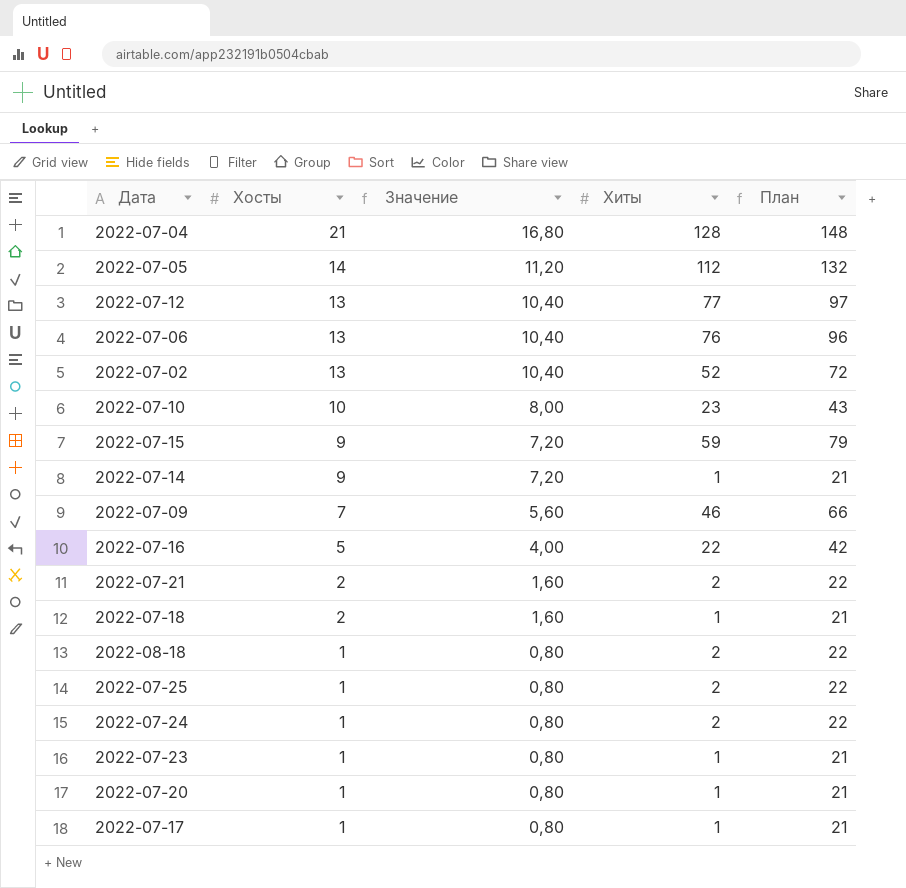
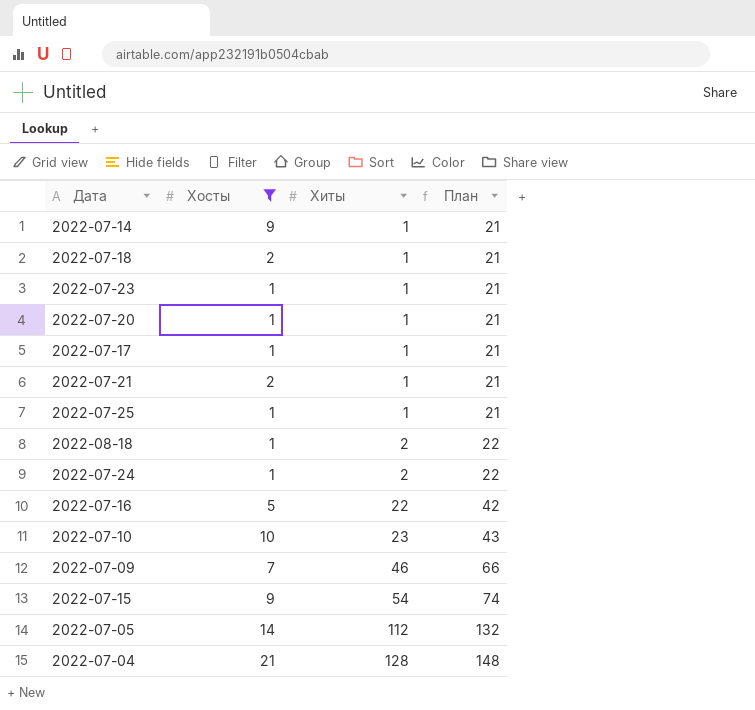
filter: none -> Хосты != 13
row order: Хосты descending -> Хиты ascending
column Значение | formula: [Хосты] * 0,8 -> none
2022-07-21 | Хиты: 2 -> 1
2022-07-21 | План: 22 -> 21
2022-07-25 | Хиты: 2 -> 1
2022-07-25 | План: 22 -> 21
2022-07-15 | Хиты: 59 -> 54
2022-07-15 | План: 79 -> 74

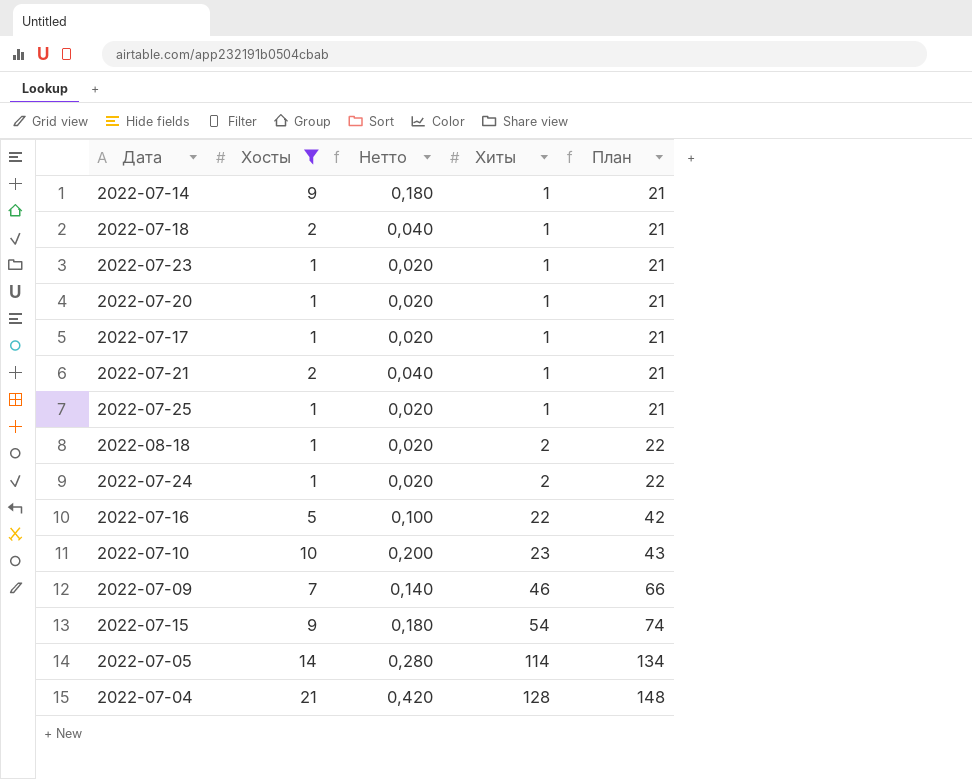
column Нетто | formula: none -> [Хосты] * 0,02
2022-07-05 | Хиты: 112 -> 114
2022-07-05 | План: 132 -> 134

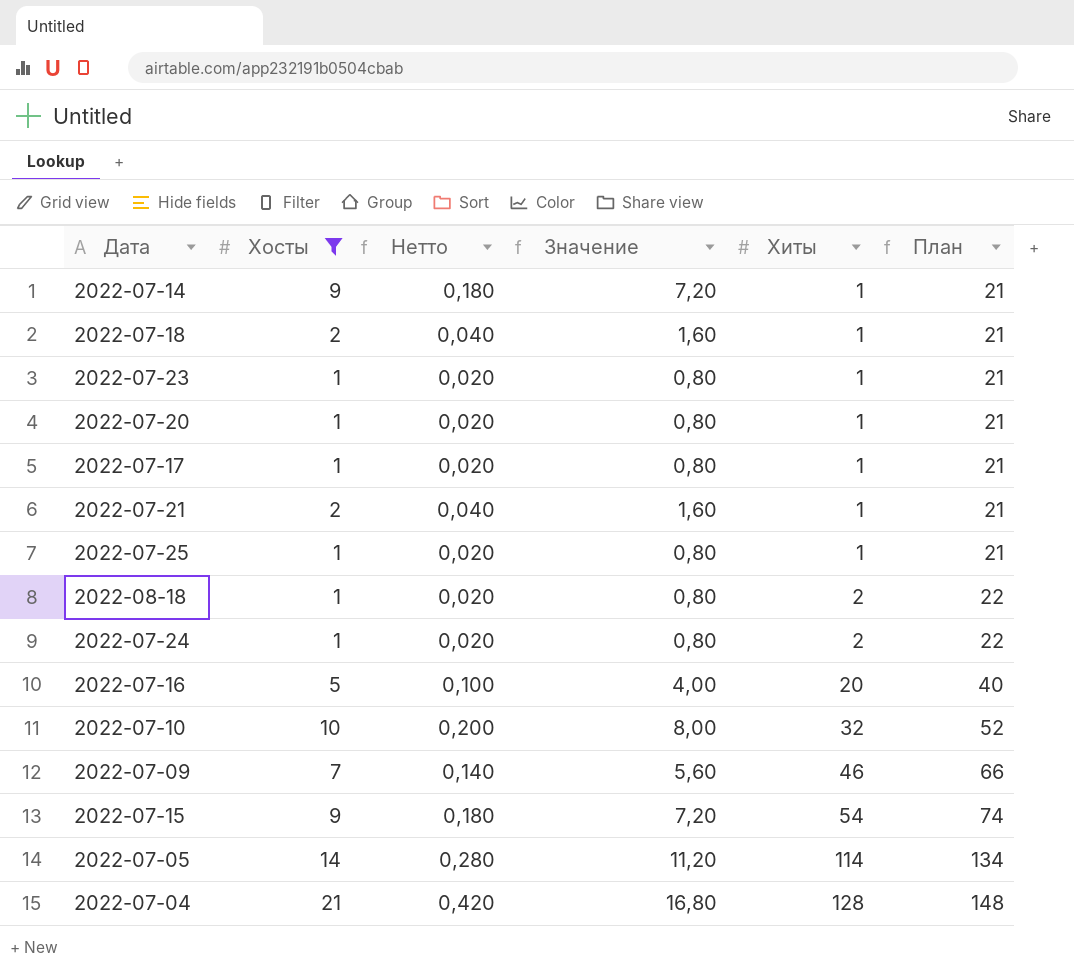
column Значение | formula: none -> [Хосты] * 0,8
2022-07-16 | Хиты: 22 -> 20
2022-07-16 | План: 42 -> 40
2022-07-10 | Хиты: 23 -> 32
2022-07-10 | План: 43 -> 52

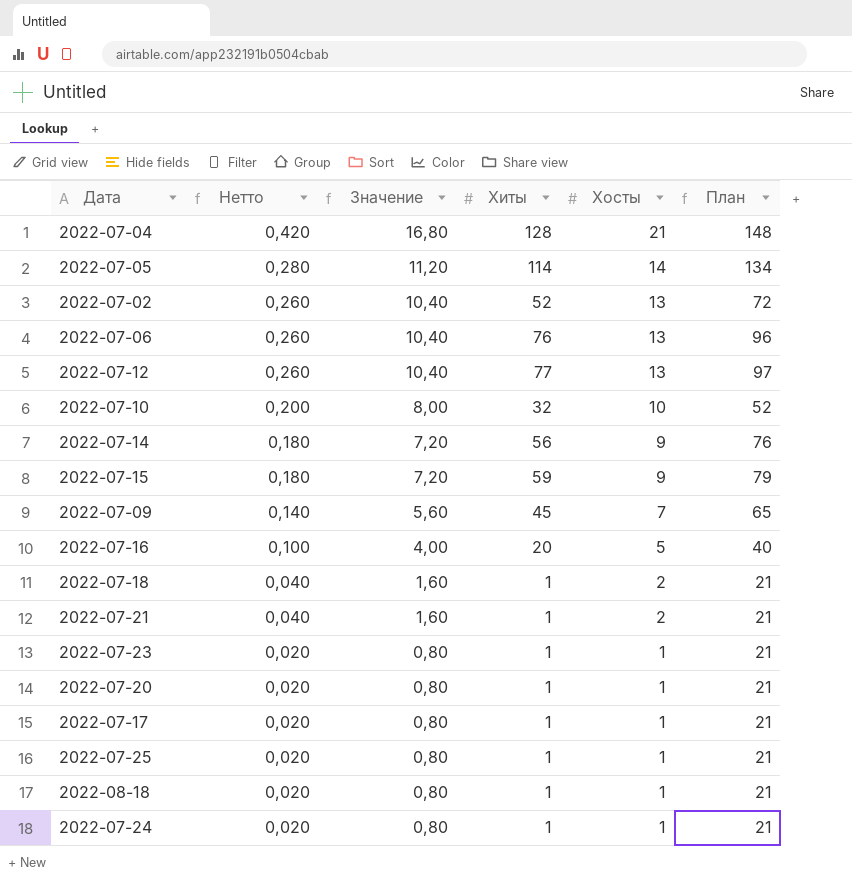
filter: Хосты != 13 -> none
row order: Хиты ascending -> Нетто descending
column Хосты | position: 2 -> 5
2022-07-14 | Хиты: 1 -> 56
2022-07-14 | План: 21 -> 76
2022-07-15 | Хиты: 54 -> 59
2022-07-15 | План: 74 -> 79
2022-07-09 | Хиты: 46 -> 45
2022-07-09 | План: 66 -> 65
2022-08-18 | Хиты: 2 -> 1
2022-08-18 | План: 22 -> 21
2022-07-24 | Хиты: 2 -> 1
2022-07-24 | План: 22 -> 21

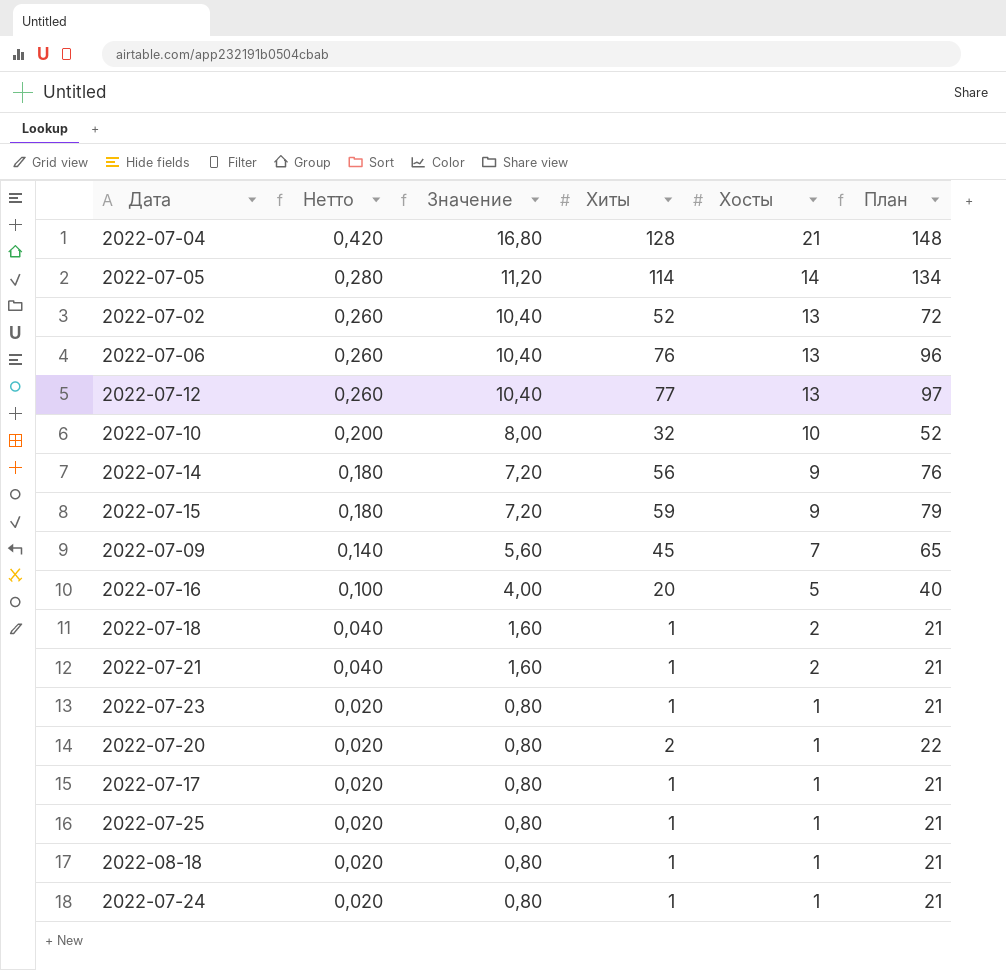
2022-07-20 | Хиты: 1 -> 2
2022-07-20 | План: 21 -> 22

